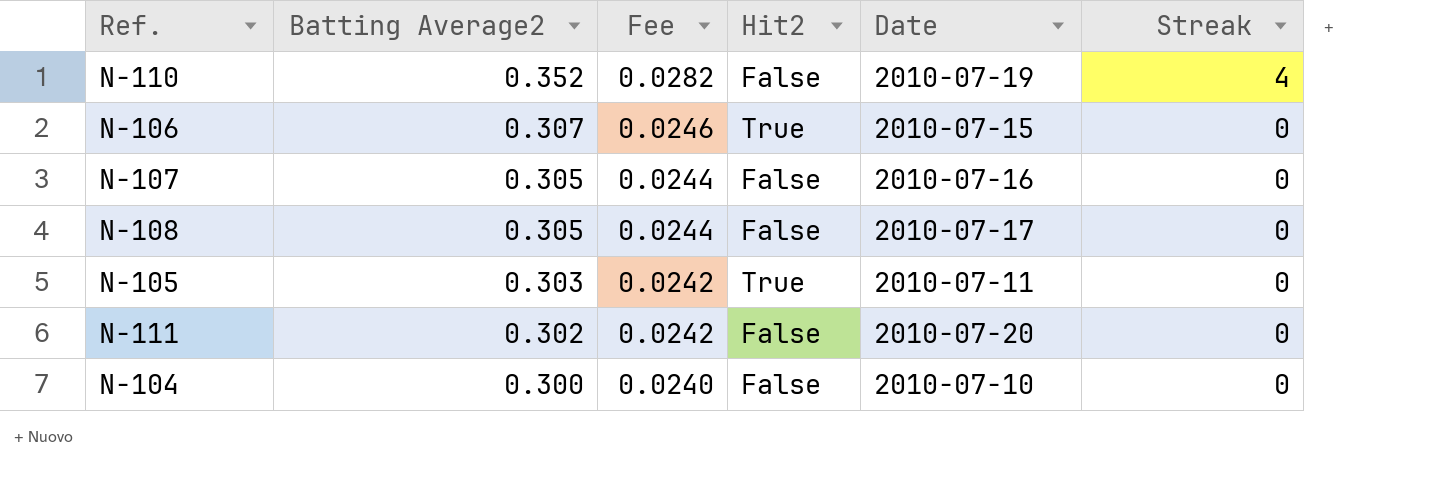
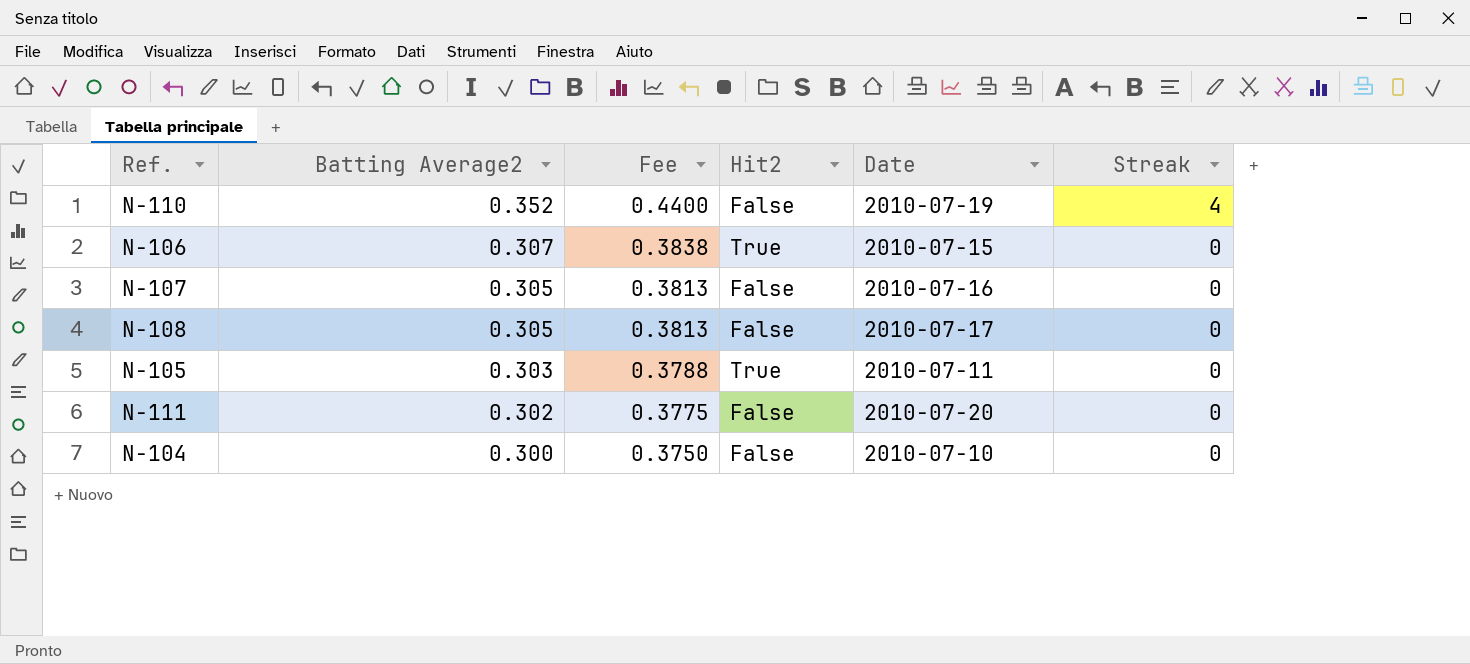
column Fee | formula: [Batting Average2] * 0.08 -> [Batting Average2] * 1.25

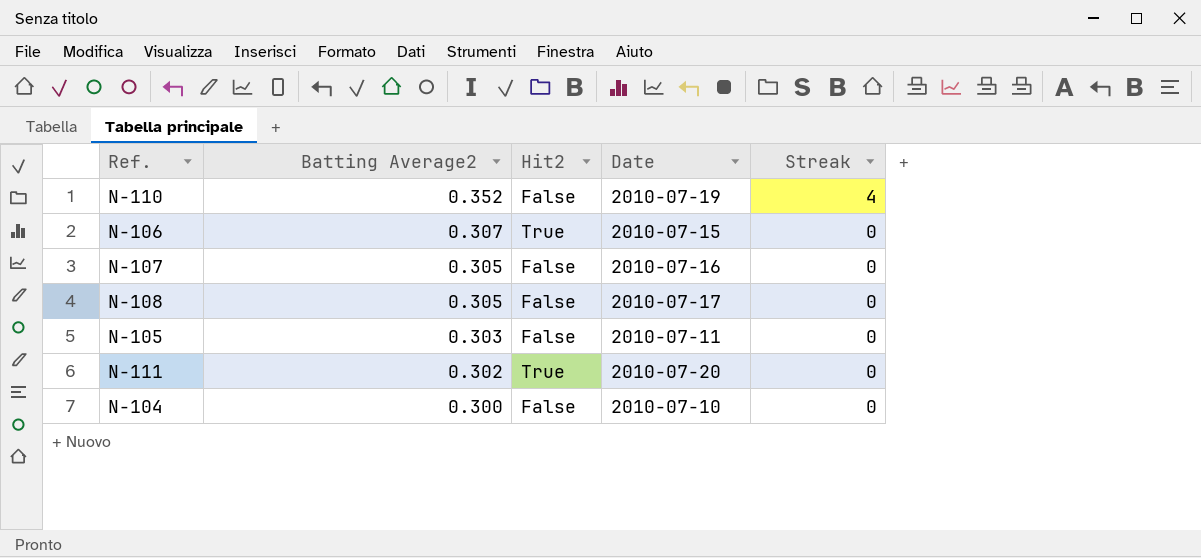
column Fee | formula: [Batting Average2] * 1.25 -> none
N-105 | Hit2: True -> False
N-111 | Hit2: False -> True

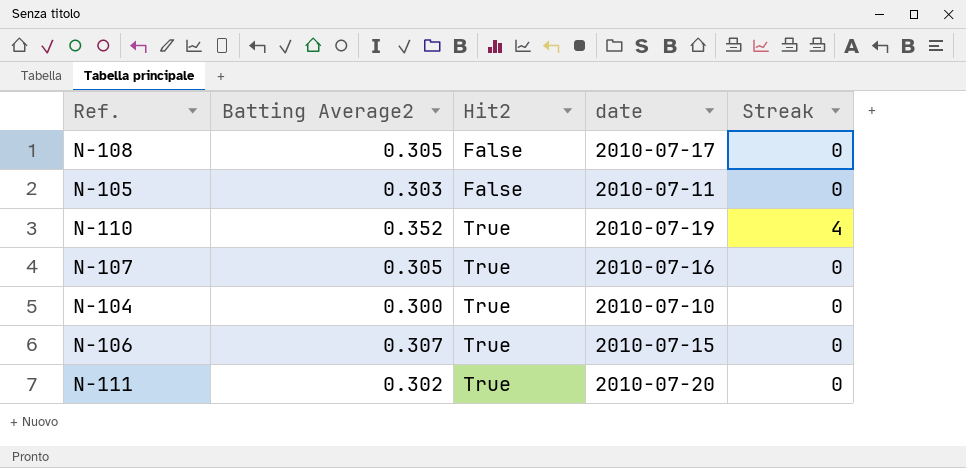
row order: Batting Average2 descending -> Hit2 ascending
column name: Date -> date
N-110 | Hit2: False -> True
N-107 | Hit2: False -> True
N-104 | Hit2: False -> True

